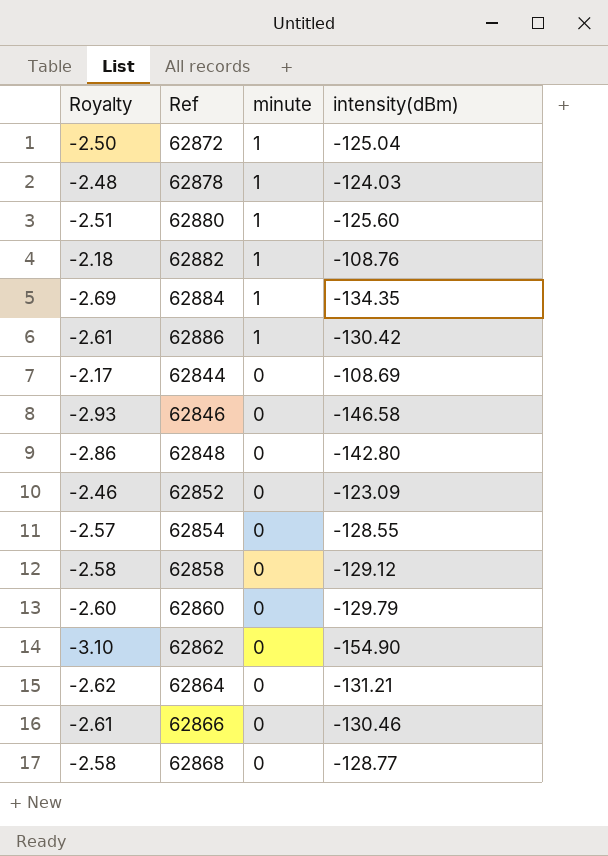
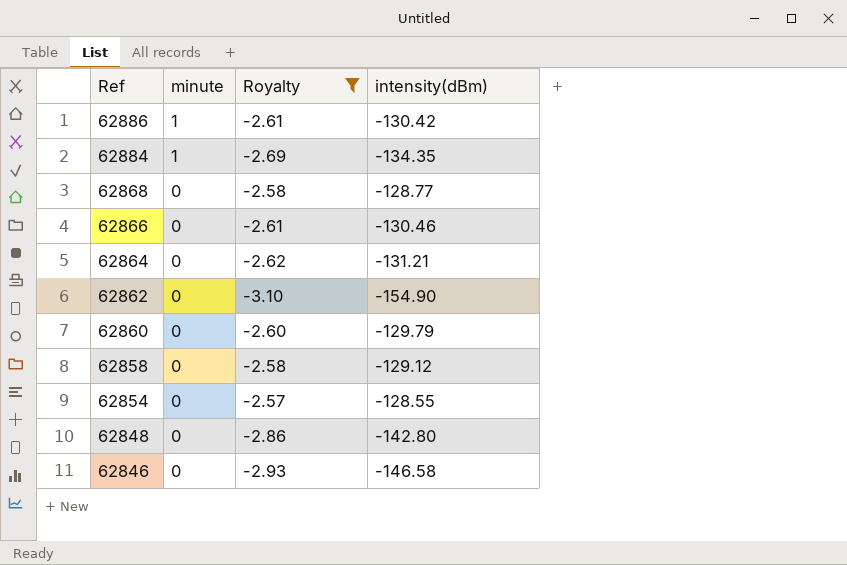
filter: none -> Royalty <= -2.57
row order: minute descending -> Ref descending
column Royalty | position: 1 -> 3

